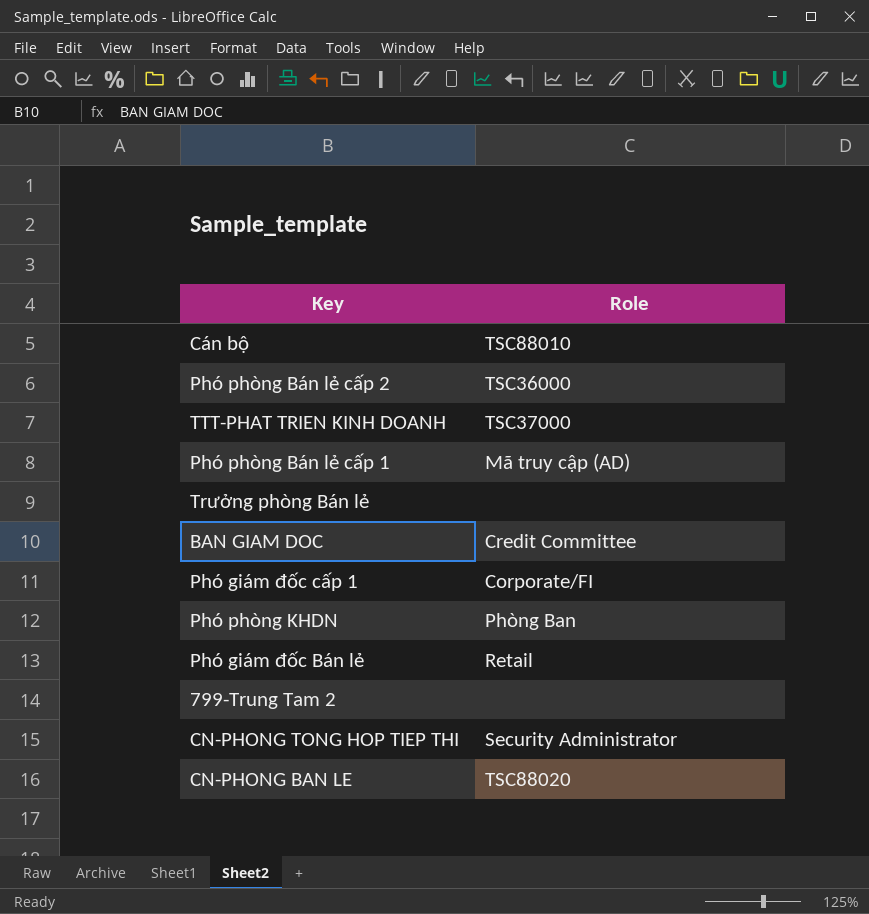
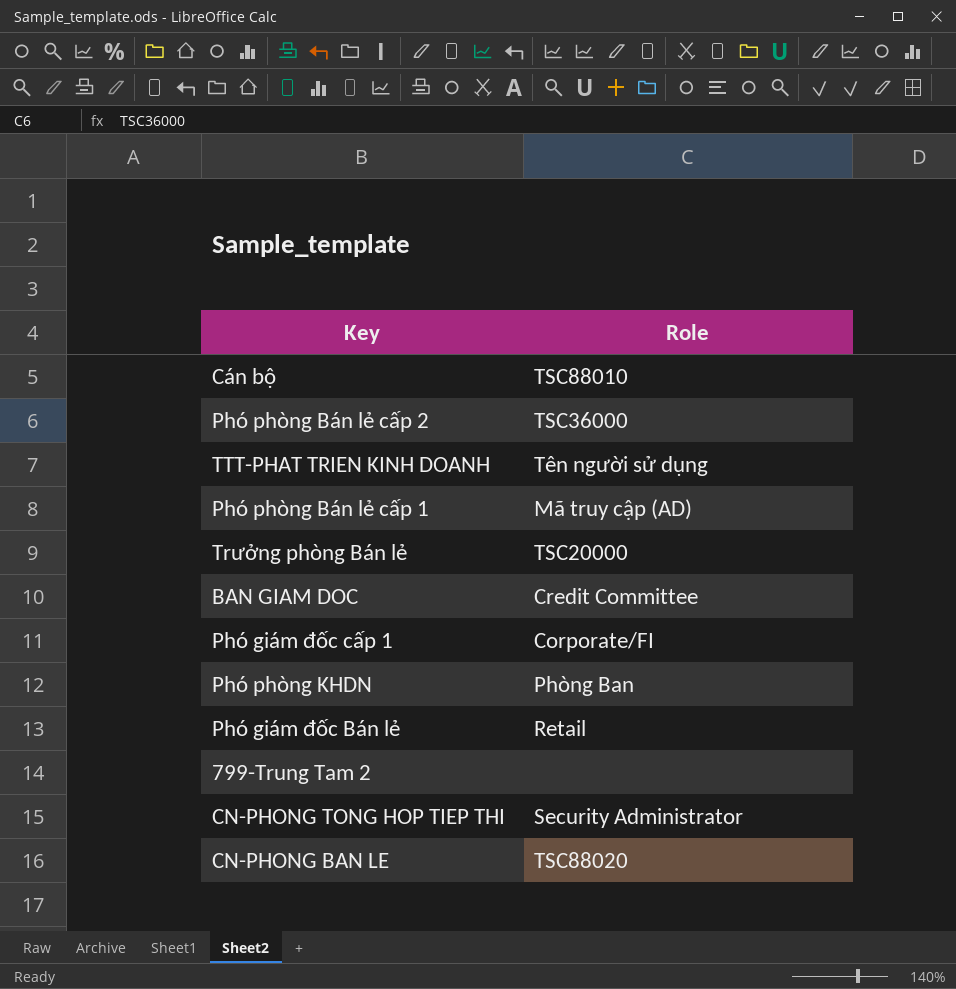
TTT-PHAT TRIEN KINH DOANH | Role: TSC37000 -> Tên người sử dụng
Trưởng phòng Bán lẻ | Role: none -> TSC20000

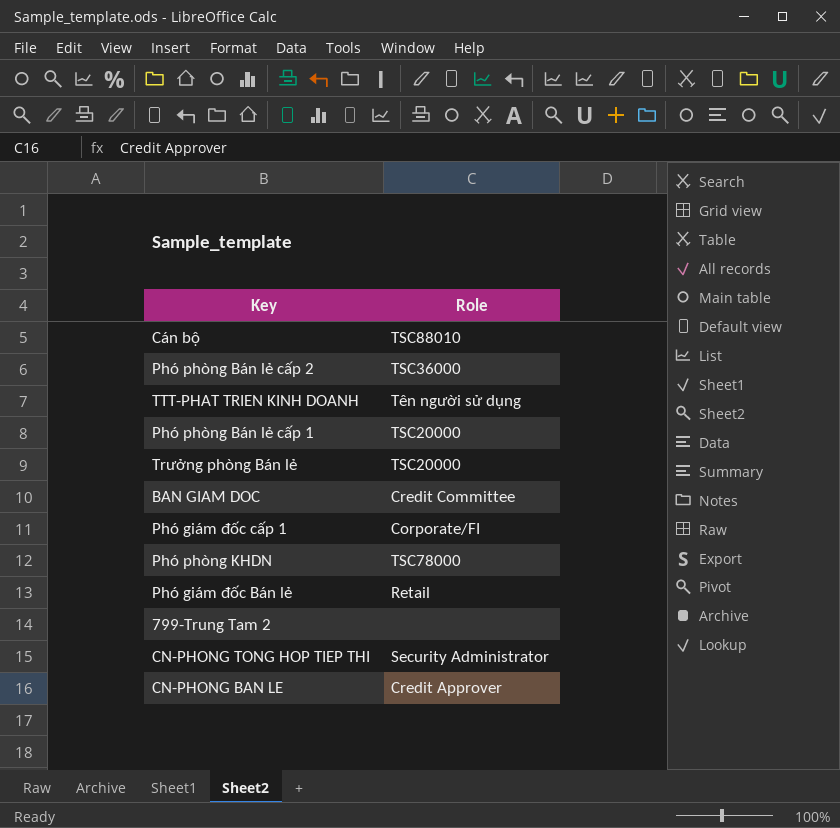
Phó phòng Bán lẻ cấp 1 | Role: Mã truy cập (AD) -> TSC20000
Phó phòng KHDN | Role: Phòng Ban -> TSC78000
CN-PHONG BAN LE | Role: TSC88020 -> Credit Approver

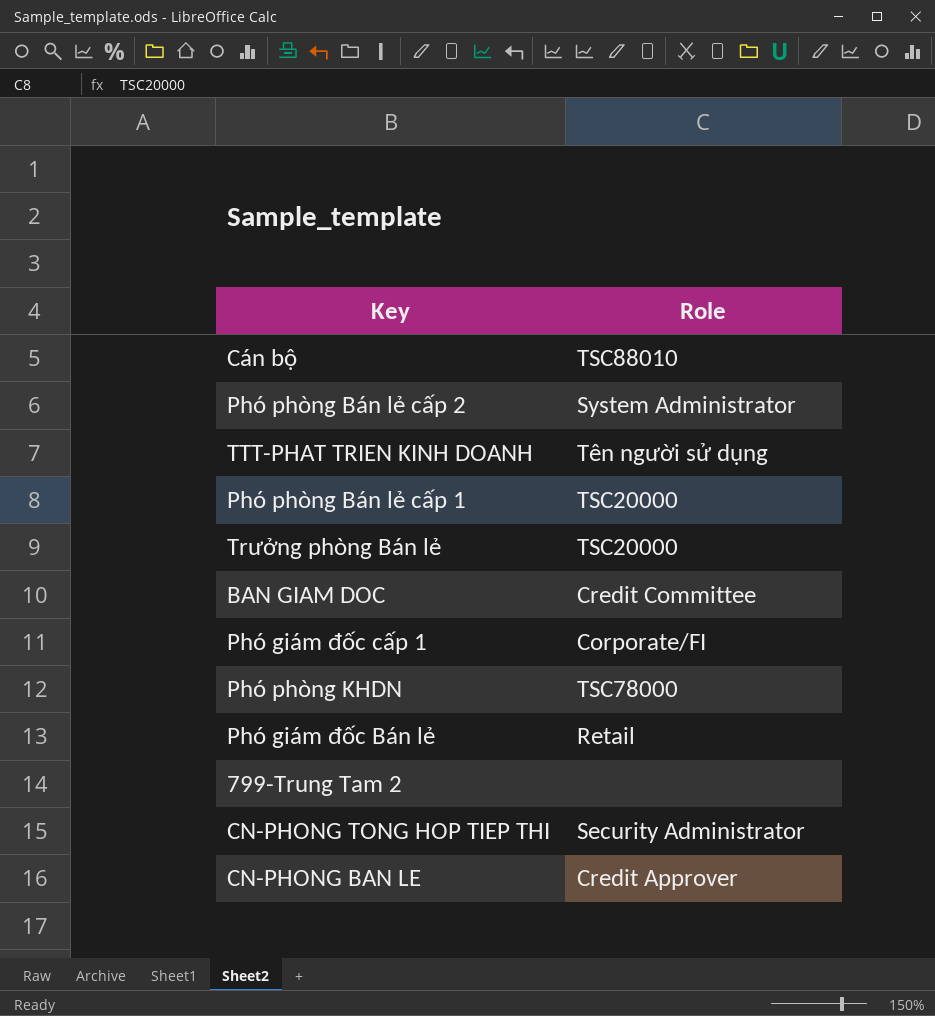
Phó phòng Bán lẻ cấp 2 | Role: TSC36000 -> System Administrator

